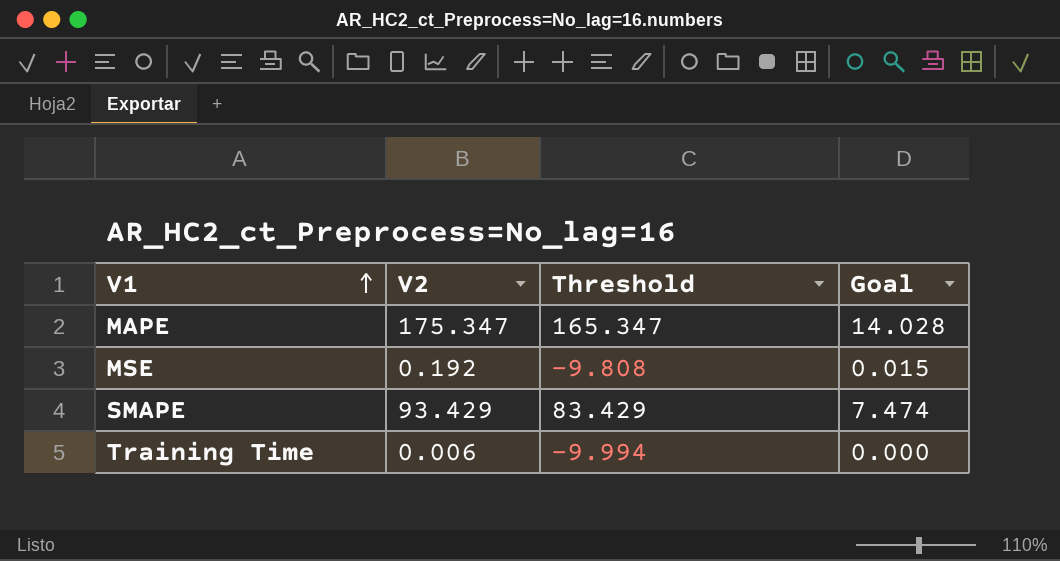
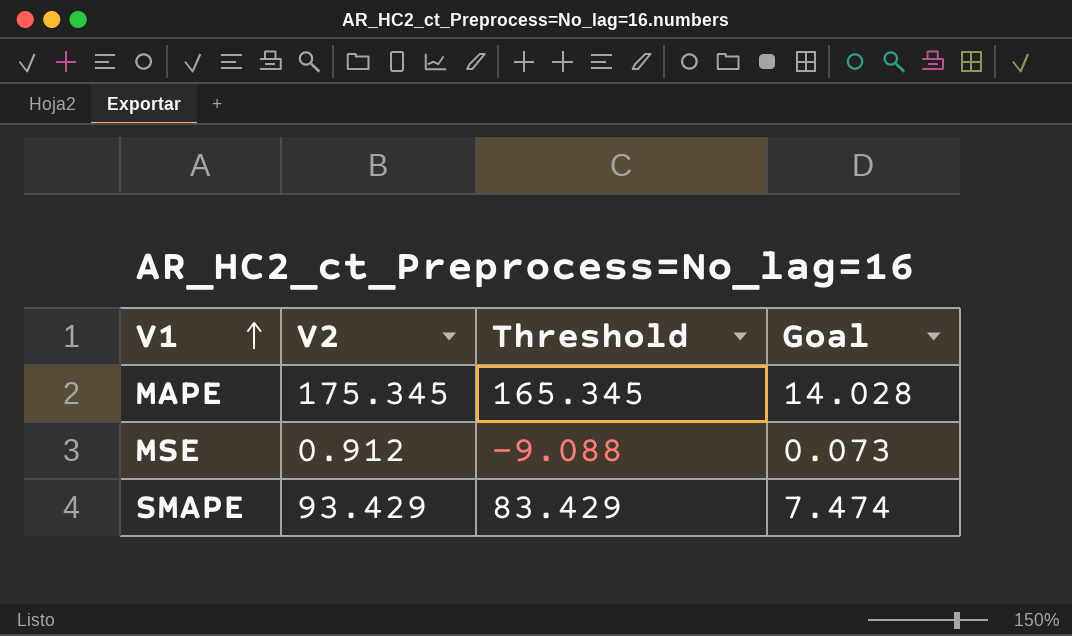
row Training Time: 0.006 | -9.994 | 0.000 -> none
MAPE | V2: 175.347 -> 175.345
MAPE | Threshold: 165.347 -> 165.345
MSE | V2: 0.192 -> 0.912
MSE | Threshold: -9.808 -> -9.088
MSE | Goal: 0.015 -> 0.073

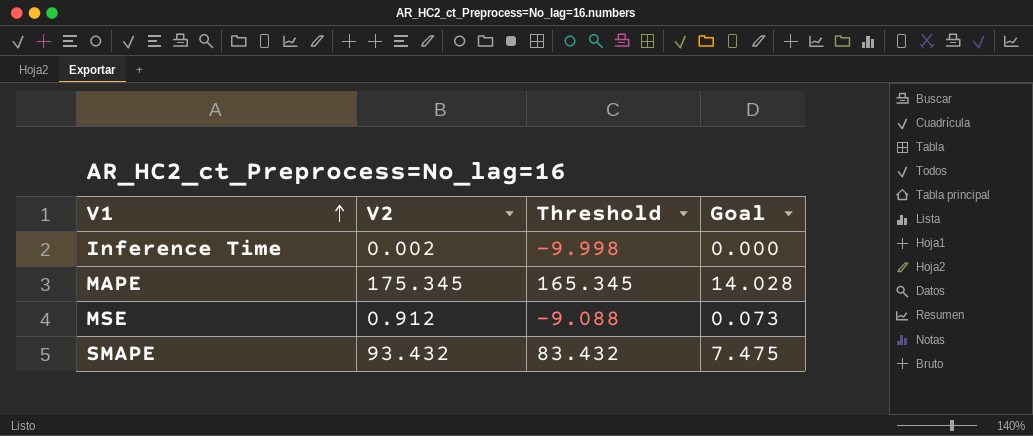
row Inference Time: none -> 0.002 | -9.998 | 0.000
SMAPE | V2: 93.429 -> 93.432
SMAPE | Threshold: 83.429 -> 83.432
SMAPE | Goal: 7.474 -> 7.475

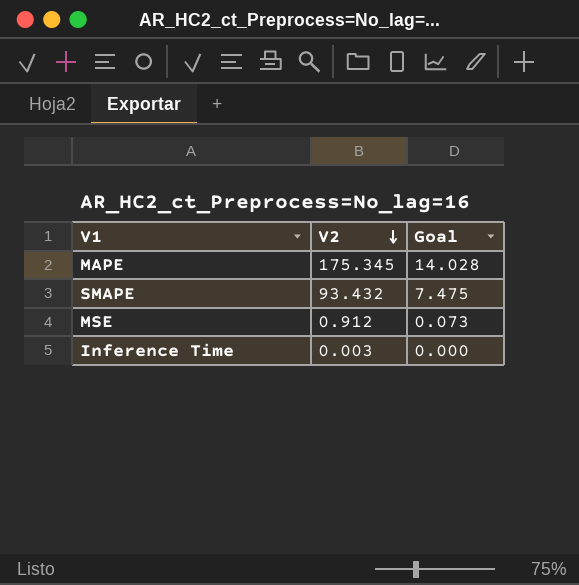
row order: V1 ascending -> V2 descending
column Threshold | formula: [V2] - 10 -> none
Inference Time | V2: 0.002 -> 0.003

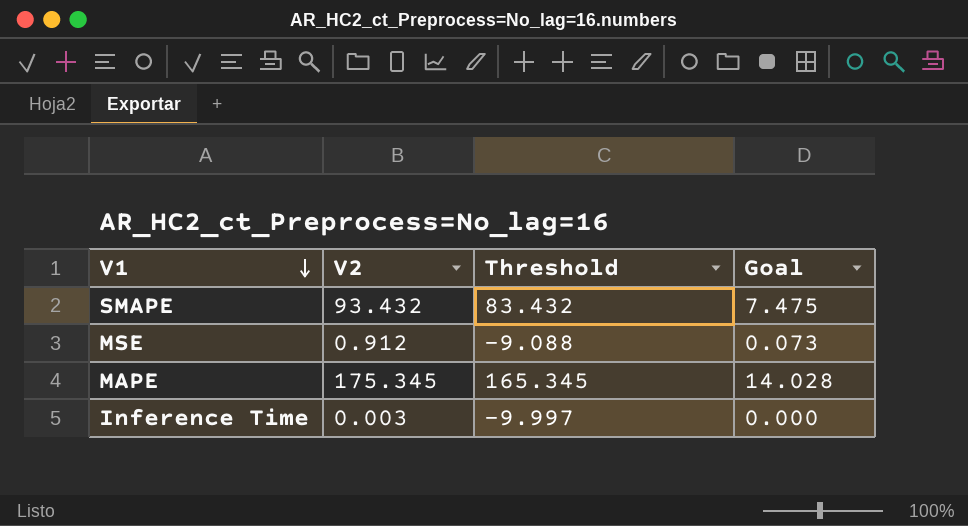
row order: V2 descending -> V1 descending
column Threshold | formula: none -> [V2] - 10

